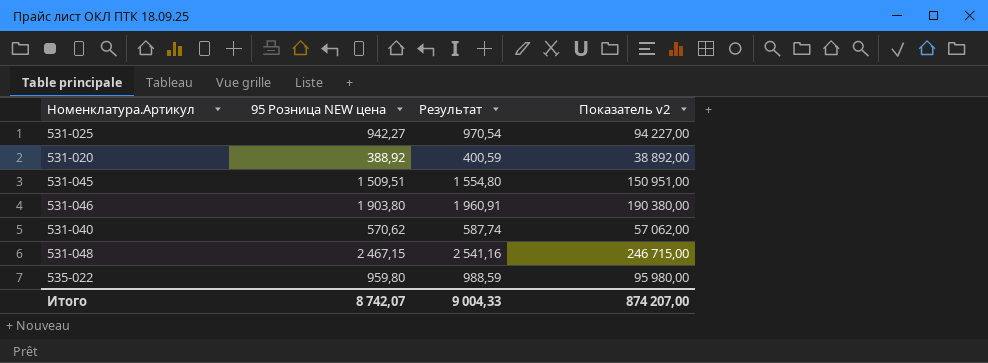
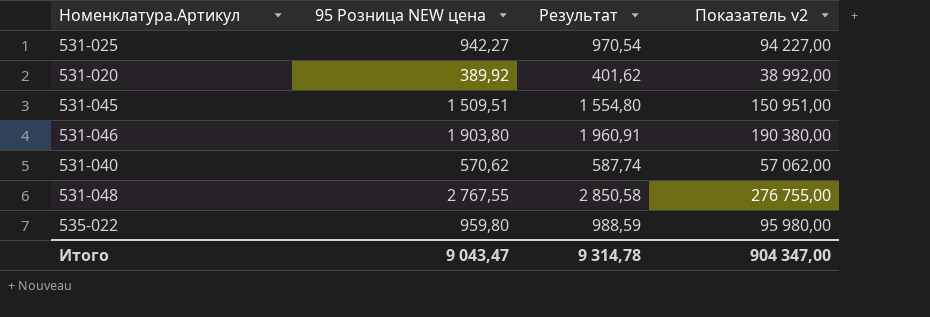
531-020 | 95 Розница NEW цена: 388,92 -> 389,92
531-020 | Результат: 400,59 -> 401,62
531-020 | Показатель v2: 38 892,00 -> 38 992,00
531-048 | 95 Розница NEW цена: 2 467,15 -> 2 767,55
531-048 | Результат: 2 541,16 -> 2 850,58
531-048 | Показатель v2: 246 715,00 -> 276 755,00
Итого | 95 Розница NEW цена: 8 742,07 -> 9 043,47
Итого | Результат: 9 004,33 -> 9 314,78
Итого | Показатель v2: 874 207,00 -> 904 347,00

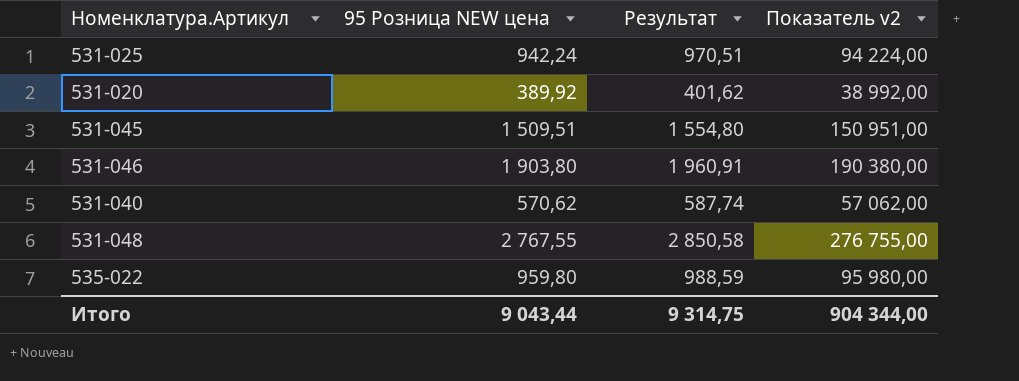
531-025 | 95 Розница NEW цена: 942,27 -> 942,24
531-025 | Результат: 970,54 -> 970,51
531-025 | Показатель v2: 94 227,00 -> 94 224,00
Итого | 95 Розница NEW цена: 9 043,47 -> 9 043,44
Итого | Результат: 9 314,78 -> 9 314,75
Итого | Показатель v2: 904 347,00 -> 904 344,00

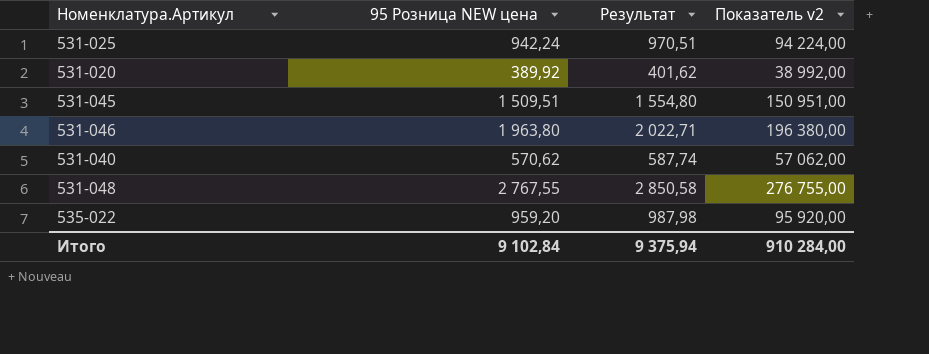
531-046 | 95 Розница NEW цена: 1 903,80 -> 1 963,80
531-046 | Результат: 1 960,91 -> 2 022,71
531-046 | Показатель v2: 190 380,00 -> 196 380,00
535-022 | 95 Розница NEW цена: 959,80 -> 959,20
535-022 | Результат: 988,59 -> 987,98
535-022 | Показатель v2: 95 980,00 -> 95 920,00
Итого | 95 Розница NEW цена: 9 043,44 -> 9 102,84
Итого | Результат: 9 314,75 -> 9 375,94
Итого | Показатель v2: 904 344,00 -> 910 284,00

